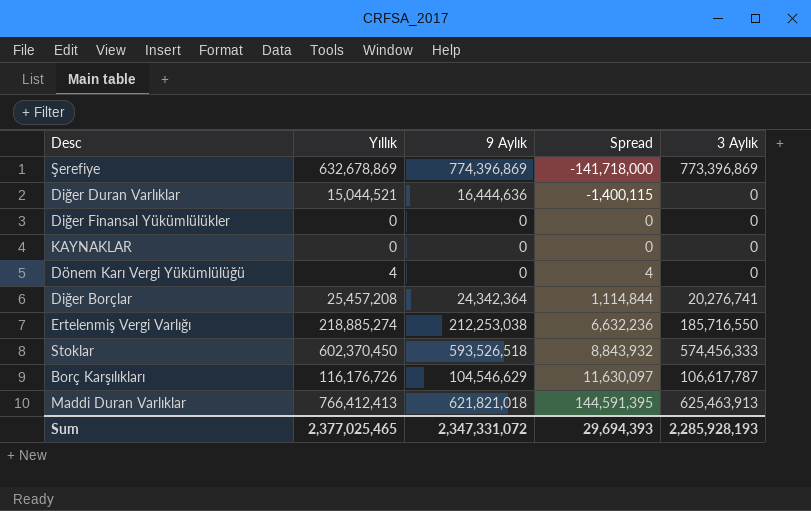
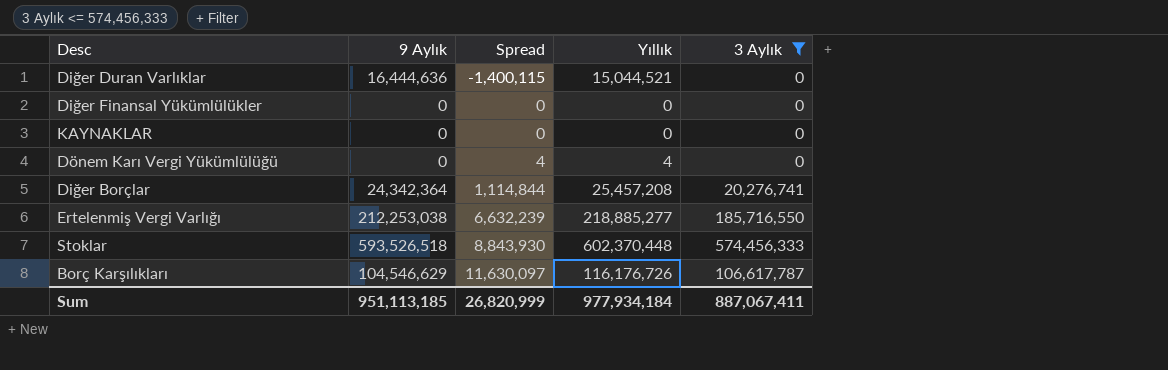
filter: none -> 3 Aylık <= 574,456,333
column Yıllık | position: 2 -> 4
Ertelenmiş Vergi Varlığı | Spread: 6,632,236 -> 6,632,239
Ertelenmiş Vergi Varlığı | Yıllık: 218,885,274 -> 218,885,277
Stoklar | Spread: 8,843,932 -> 8,843,930
Stoklar | Yıllık: 602,370,450 -> 602,370,448
Sum | 9 Aylık: 2,347,331,072 -> 951,113,185
Sum | Spread: 29,694,393 -> 26,820,999
Sum | Yıllık: 2,377,025,465 -> 977,934,184
Sum | 3 Aylık: 2,285,928,193 -> 887,067,411

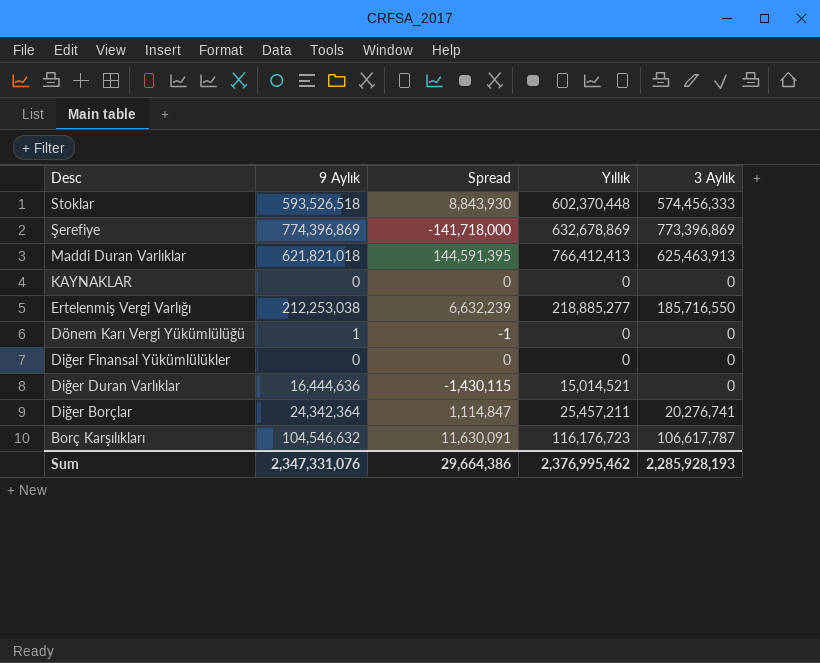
filter: 3 Aylık <= 574,456,333 -> none
row order: Spread ascending -> Desc descending
Dönem Karı Vergi Yükümlülüğü | 9 Aylık: 0 -> 1
Dönem Karı Vergi Yükümlülüğü | Spread: 4 -> -1
Dönem Karı Vergi Yükümlülüğü | Yıllık: 4 -> 0
Diğer Duran Varlıklar | Spread: -1,400,115 -> -1,430,115
Diğer Duran Varlıklar | Yıllık: 15,044,521 -> 15,014,521
Diğer Borçlar | Spread: 1,114,844 -> 1,114,847
Diğer Borçlar | Yıllık: 25,457,208 -> 25,457,211
Borç Karşılıkları | 9 Aylık: 104,546,629 -> 104,546,632
Borç Karşılıkları | Spread: 11,630,097 -> 11,630,091
Borç Karşılıkları | Yıllık: 116,176,726 -> 116,176,723
Sum | 9 Aylık: 951,113,185 -> 2,347,331,076
Sum | Spread: 26,820,999 -> 29,664,386
Sum | Yıllık: 977,934,184 -> 2,376,995,462
Sum | 3 Aylık: 887,067,411 -> 2,285,928,193

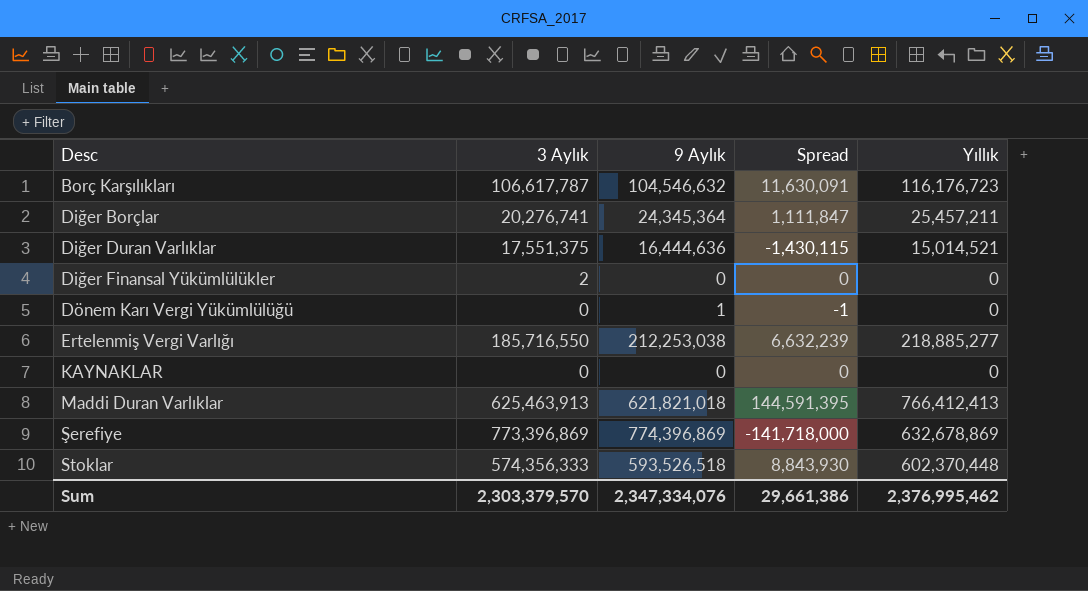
row order: Desc descending -> Desc ascending
column 3 Aylık | position: 5 -> 2
Diğer Borçlar | 9 Aylık: 24,342,364 -> 24,345,364
Diğer Borçlar | Spread: 1,114,847 -> 1,111,847
Diğer Duran Varlıklar | 3 Aylık: 0 -> 17,551,375
Diğer Finansal Yükümlülükler | 3 Aylık: 0 -> 2
Stoklar | 3 Aylık: 574,456,333 -> 574,356,333
Sum | 3 Aylık: 2,285,928,193 -> 2,303,379,570
Sum | 9 Aylık: 2,347,331,076 -> 2,347,334,076
Sum | Spread: 29,664,386 -> 29,661,386

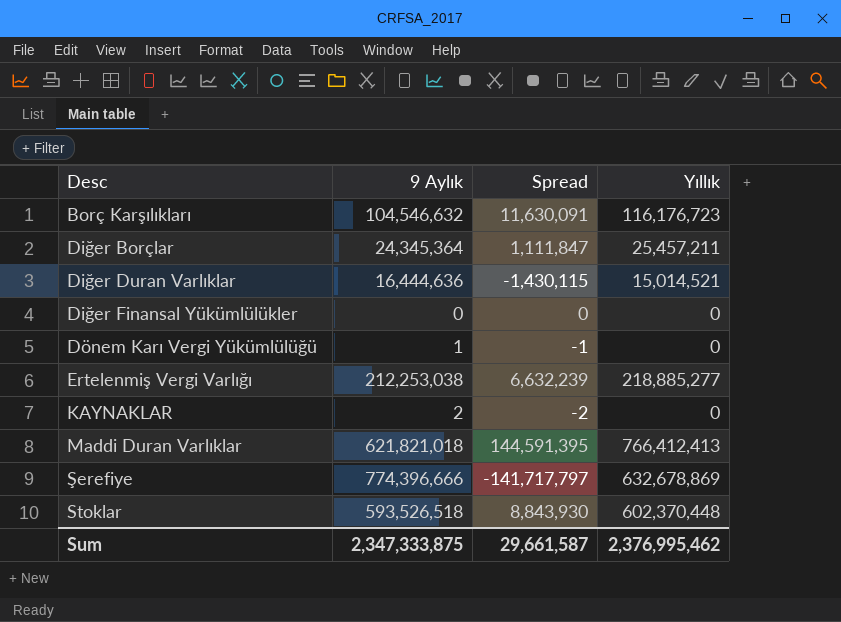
column 3 Aylık | position: 2 -> none
KAYNAKLAR | 9 Aylık: 0 -> 2
KAYNAKLAR | Spread: 0 -> -2
Şerefiye | 9 Aylık: 774,396,869 -> 774,396,666
Şerefiye | Spread: -141,718,000 -> -141,717,797
Sum | 9 Aylık: 2,347,334,076 -> 2,347,333,875
Sum | Spread: 29,661,386 -> 29,661,587

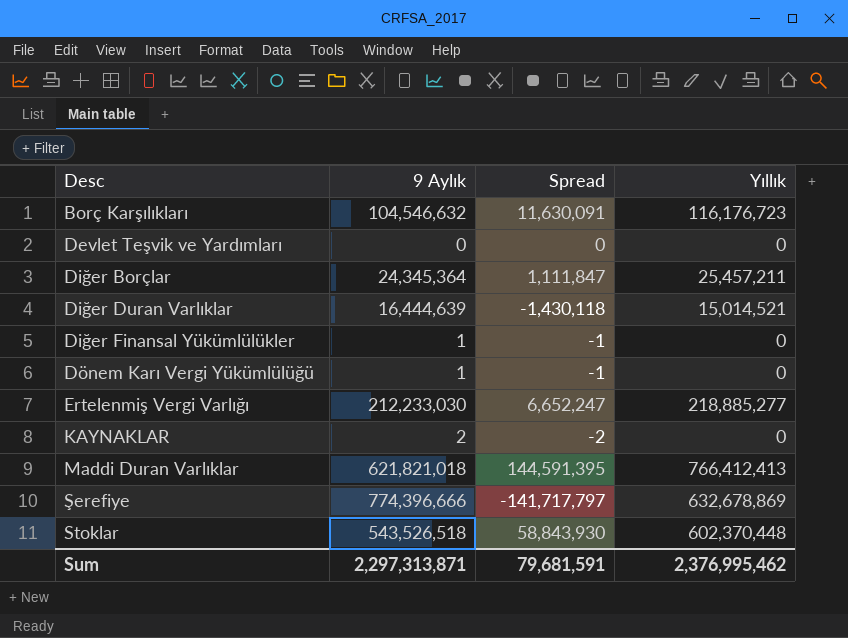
row Devlet Teşvik ve Yardımları: none -> 0 | 0 | 0
Diğer Duran Varlıklar | 9 Aylık: 16,444,636 -> 16,444,639
Diğer Duran Varlıklar | Spread: -1,430,115 -> -1,430,118
Diğer Finansal Yükümlülükler | 9 Aylık: 0 -> 1
Diğer Finansal Yükümlülükler | Spread: 0 -> -1
Ertelenmiş Vergi Varlığı | 9 Aylık: 212,253,038 -> 212,233,030
Ertelenmiş Vergi Varlığı | Spread: 6,632,239 -> 6,652,247
Stoklar | 9 Aylık: 593,526,518 -> 543,526,518
Stoklar | Spread: 8,843,930 -> 58,843,930
Sum | 9 Aylık: 2,347,333,875 -> 2,297,313,871
Sum | Spread: 29,661,587 -> 79,681,591

